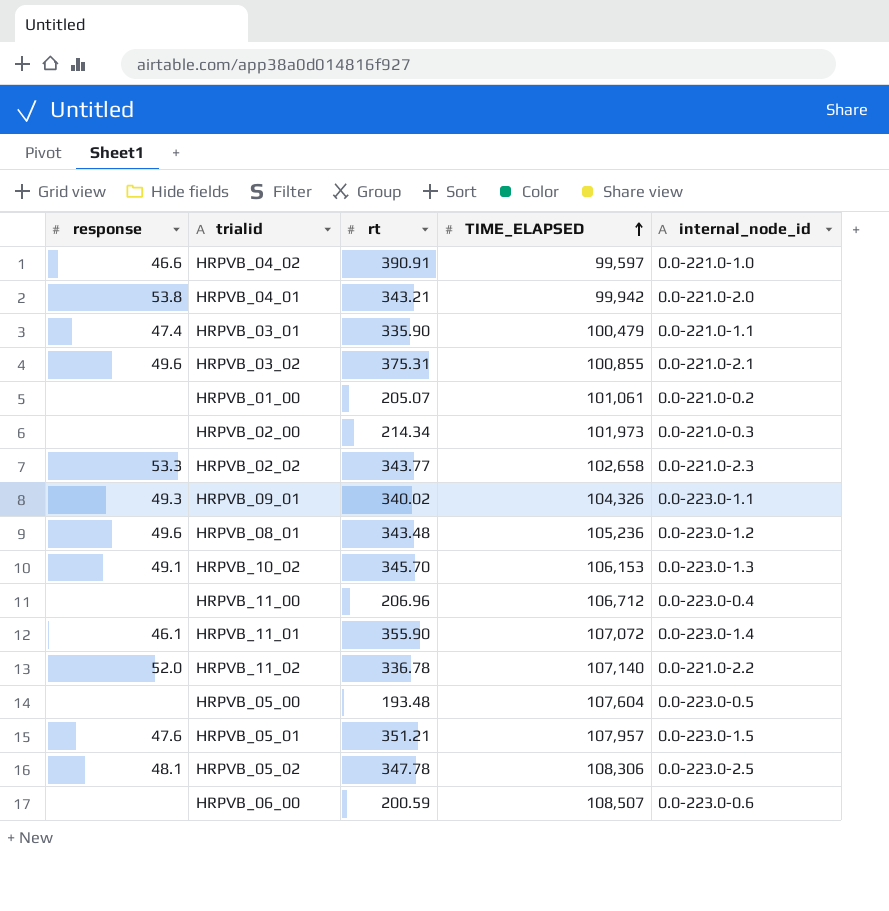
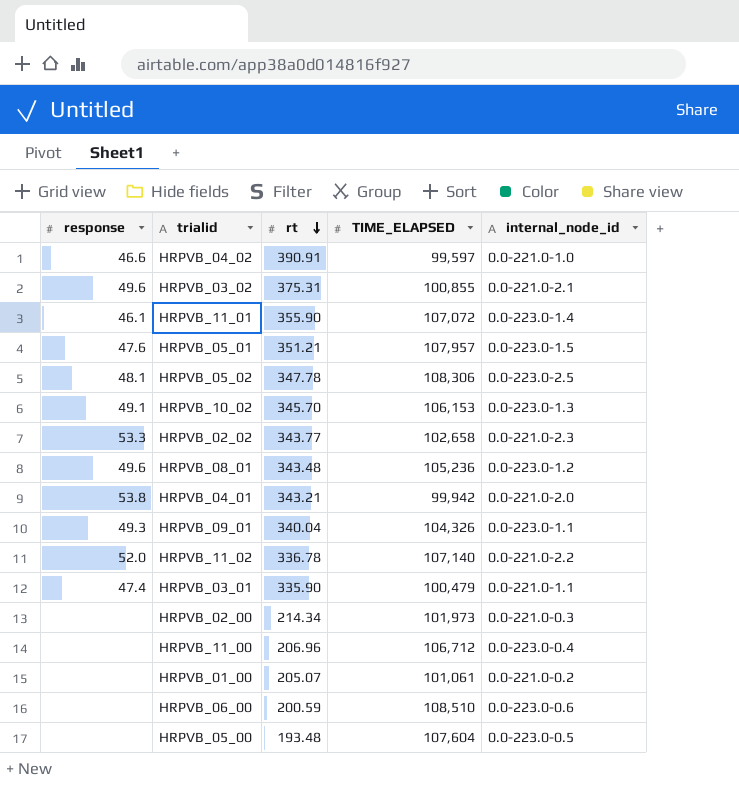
row order: TIME_ELAPSED ascending -> rt descending
HRPVB_09_01 | rt: 340.02 -> 340.04
HRPVB_06_00 | TIME_ELAPSED: 108,507 -> 108,510

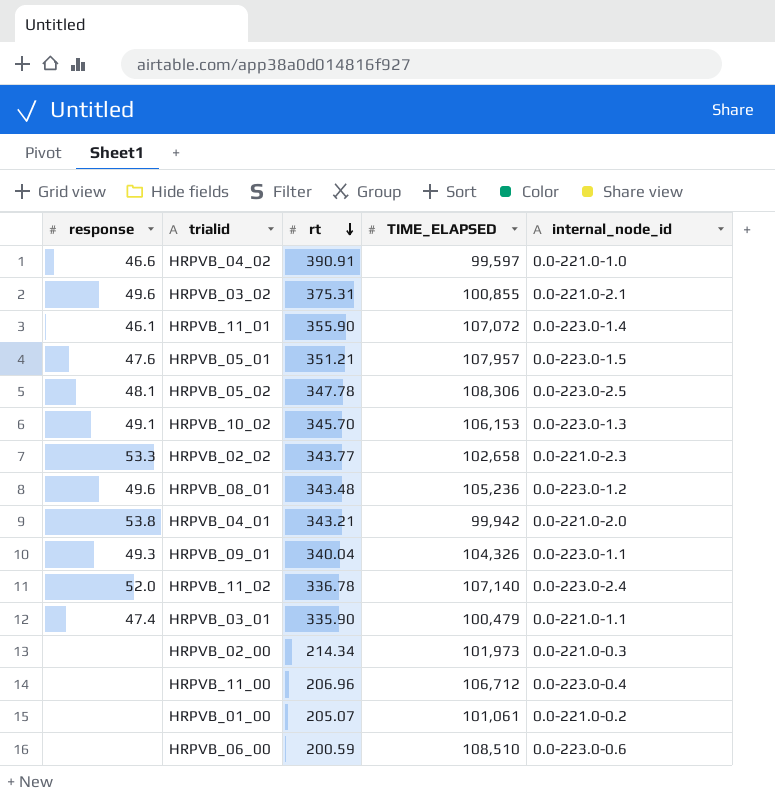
row HRPVB_05_00: none | 193.48 | 107,604 | 0.0-223.0-0.5 -> none
HRPVB_11_02 | internal_node_id: 0.0-221.0-2.2 -> 0.0-223.0-2.4

